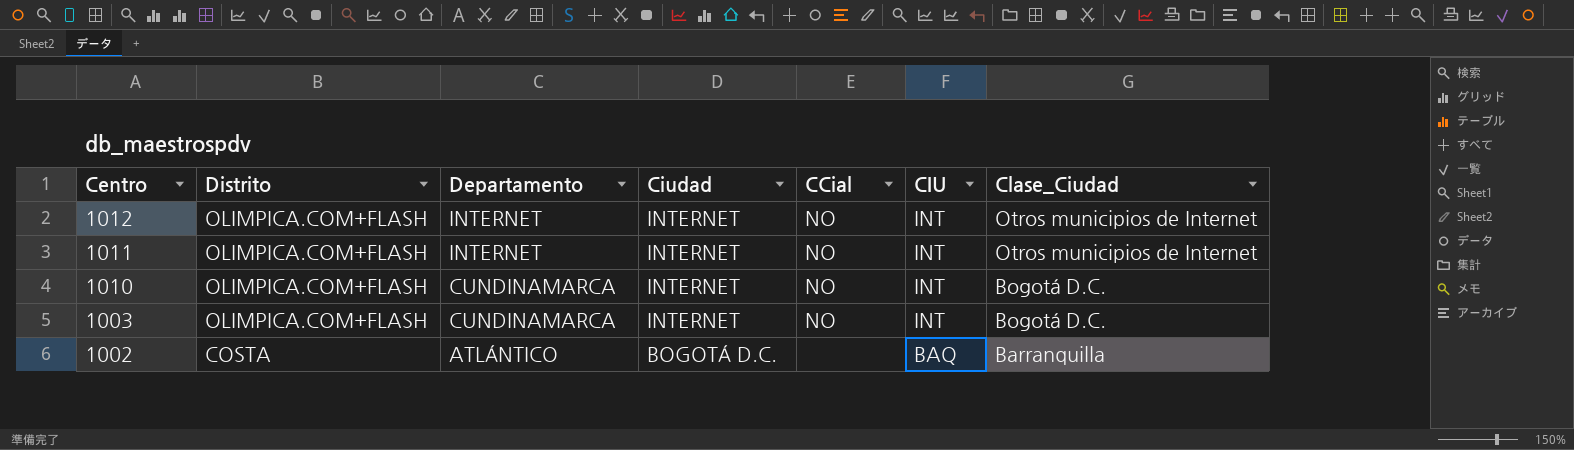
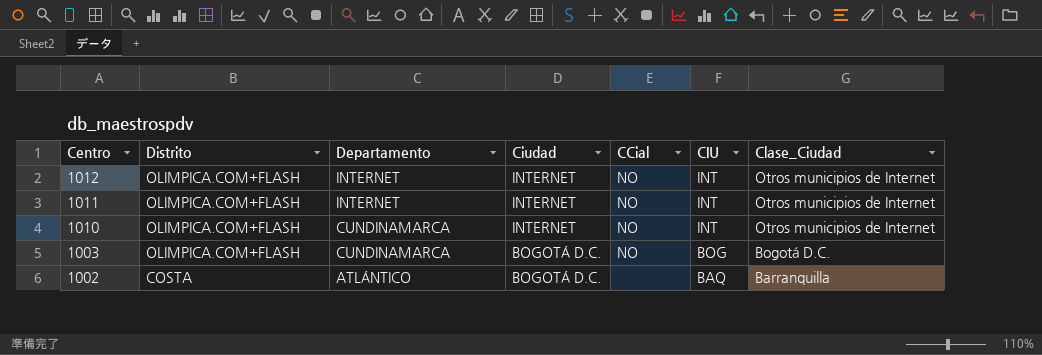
1010 | Clase_Ciudad: Bogotá D.C. -> Otros municipios de Internet
1003 | Ciudad: INTERNET -> BOGOTÁ D.C.
1003 | CIU: INT -> BOG

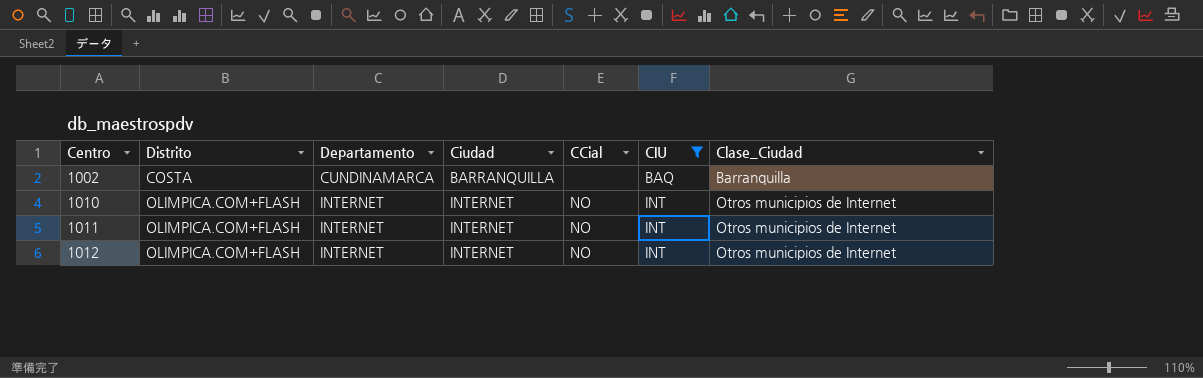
filter: none -> CIU != BOG
row order: Centro descending -> Centro ascending
1002 | Departamento: ATLÁNTICO -> CUNDINAMARCA
1002 | Ciudad: BOGOTÁ D.C. -> BARRANQUILLA
1010 | Departamento: CUNDINAMARCA -> INTERNET

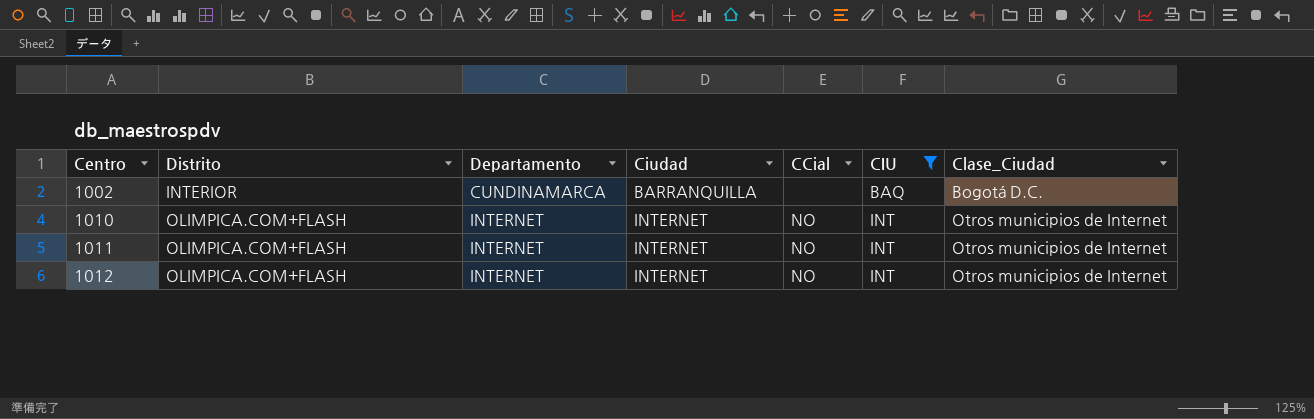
1002 | Distrito: COSTA -> INTERIOR
1002 | Clase_Ciudad: Barranquilla -> Bogotá D.C.

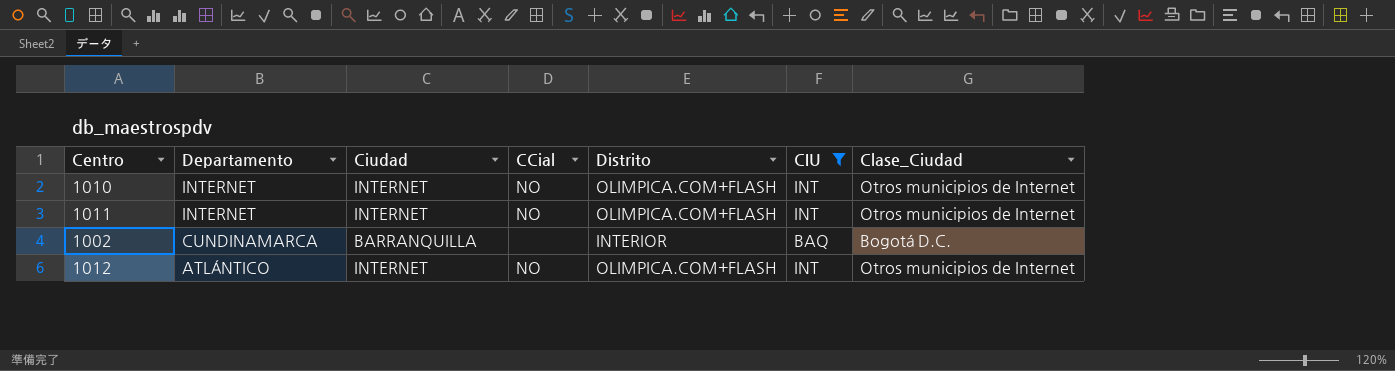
row order: Centro ascending -> Departamento descending
column Distrito | position: 2 -> 5
1012 | Departamento: INTERNET -> ATLÁNTICO

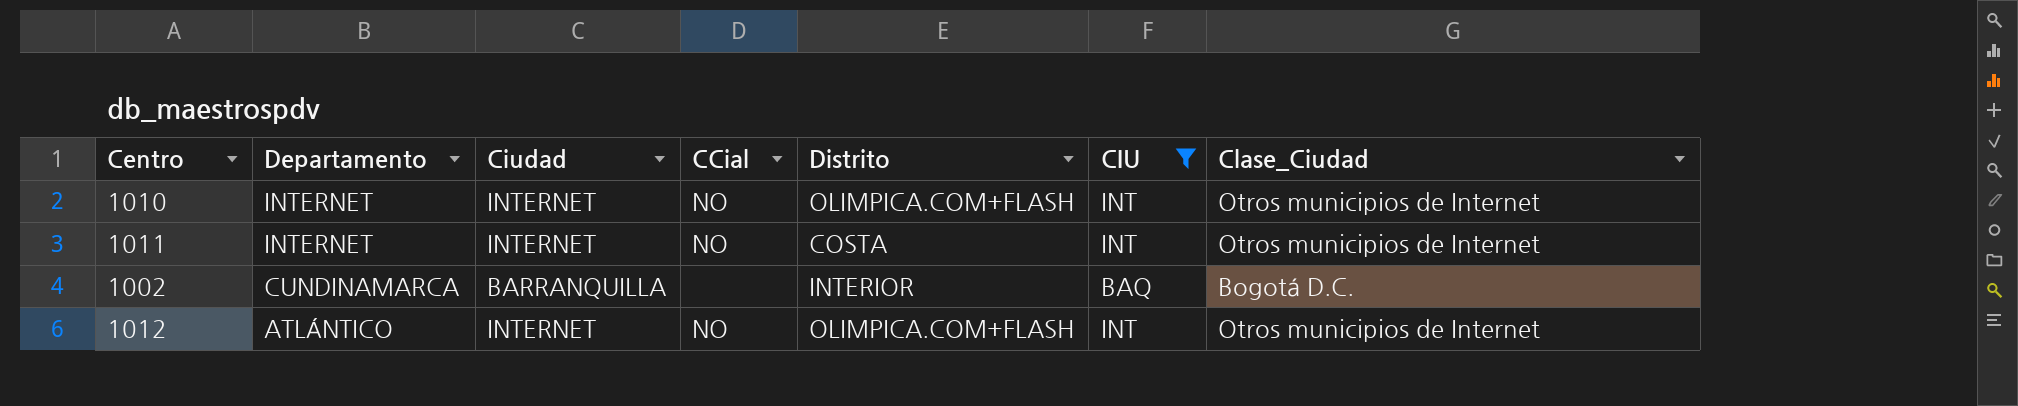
1011 | Distrito: OLIMPICA.COM+FLASH -> COSTA

